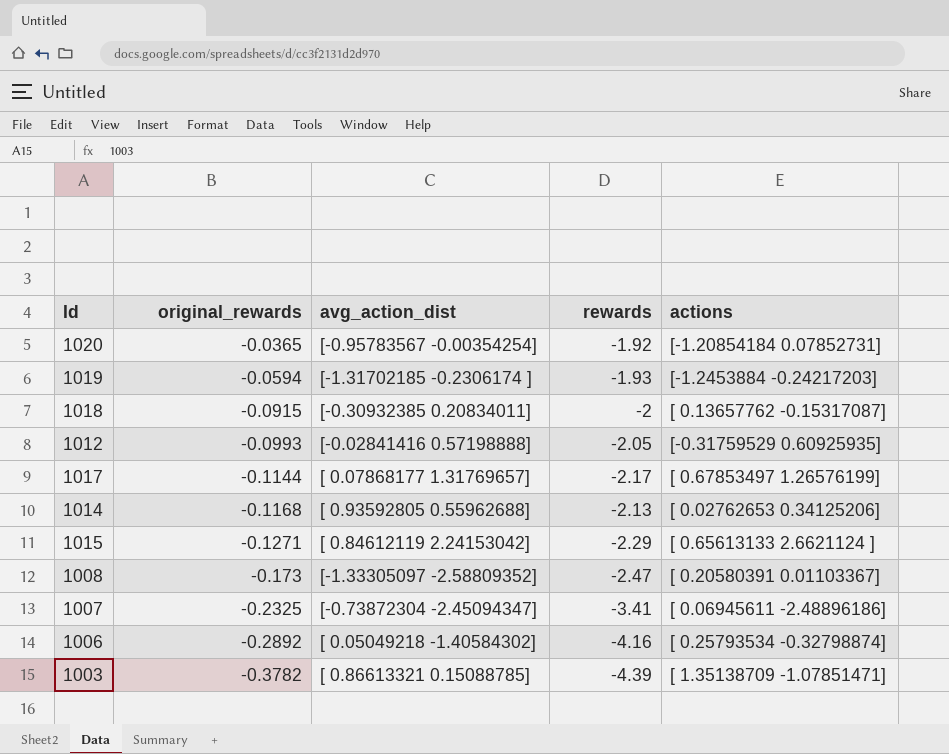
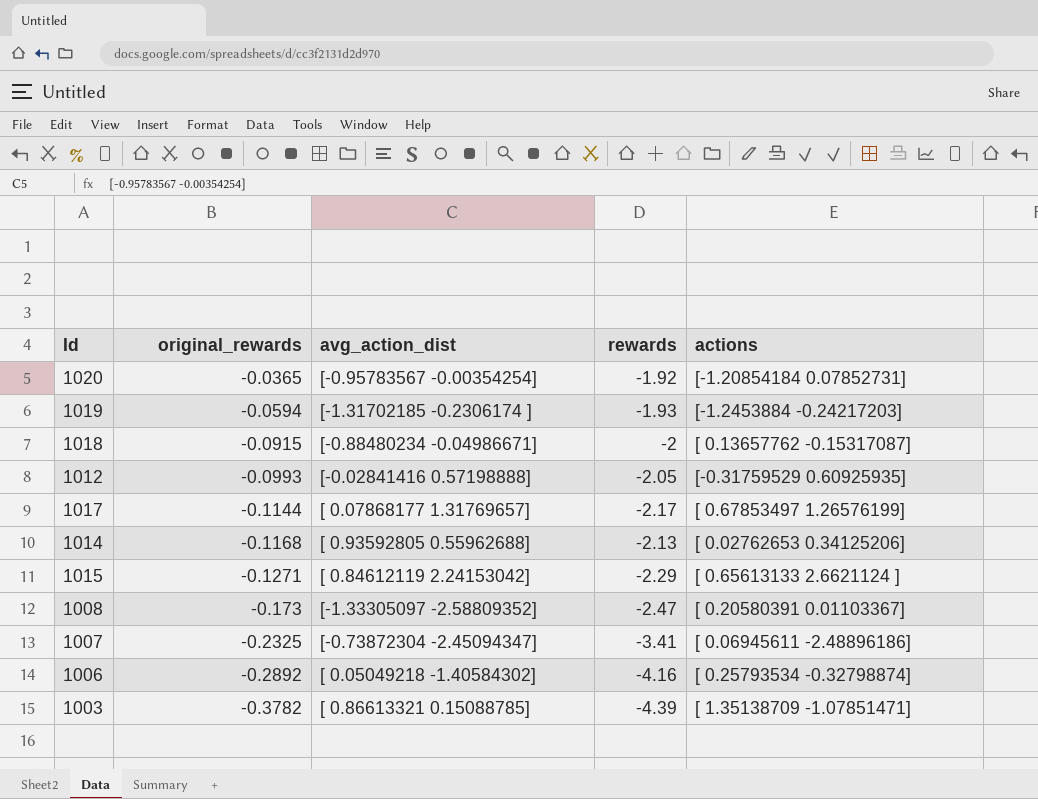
1018 | avg_action_dist: [-0.30932385 0.20834011] -> [-0.88480234 -0.04986671]

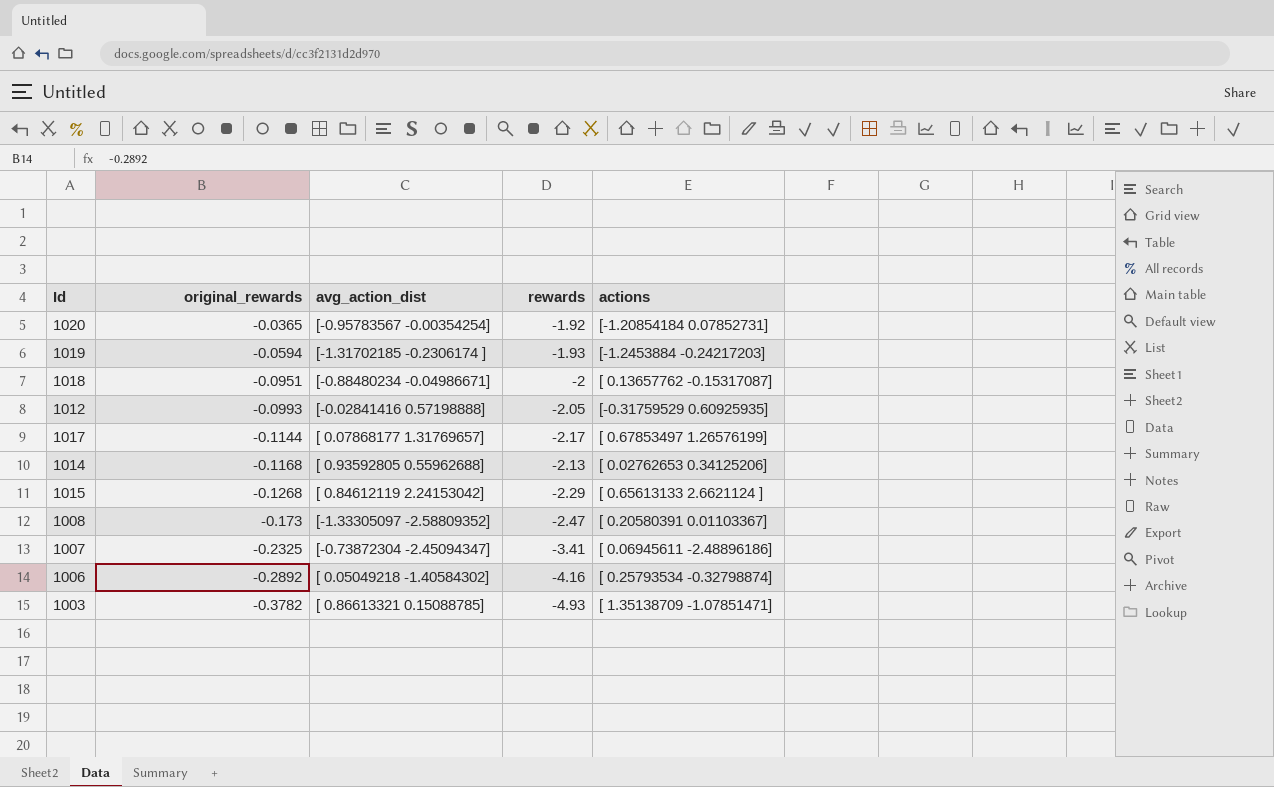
1018 | original_rewards: -0.0915 -> -0.0951
1015 | original_rewards: -0.1271 -> -0.1268
1003 | rewards: -4.39 -> -4.93

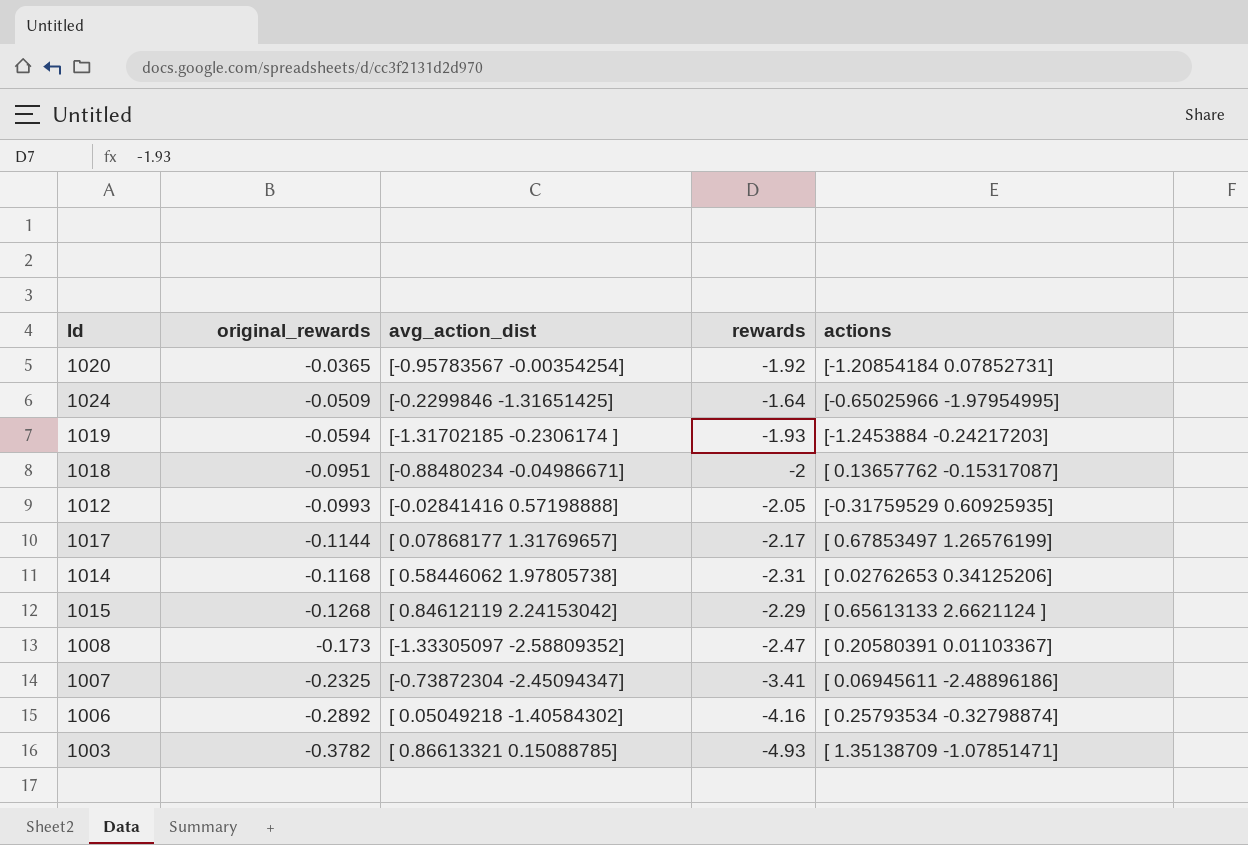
row 1024: none -> -0.0509 | [-0.2299846 -1.31651425] | -1.64 | [-0.65025966 -1.97954995]
1014 | avg_action_dist: [ 0.93592805 0.55962688] -> [ 0.58446062 1.97805738]
1014 | rewards: -2.13 -> -2.31

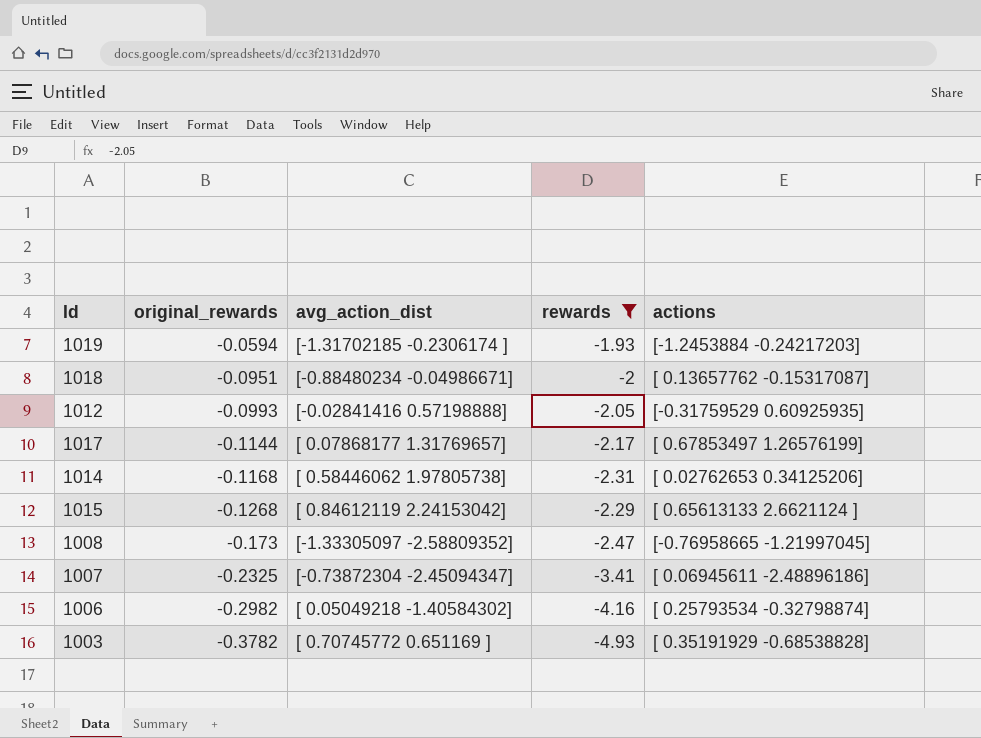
filter: none -> rewards <= -1.93
1008 | actions: [ 0.20580391 0.01103367] -> [-0.76958665 -1.21997045]
1006 | original_rewards: -0.2892 -> -0.2982
1003 | avg_action_dist: [ 0.86613321 0.15088785] -> [ 0.70745772 0.651169 ]
1003 | actions: [ 1.35138709 -1.07851471] -> [ 0.35191929 -0.68538828]

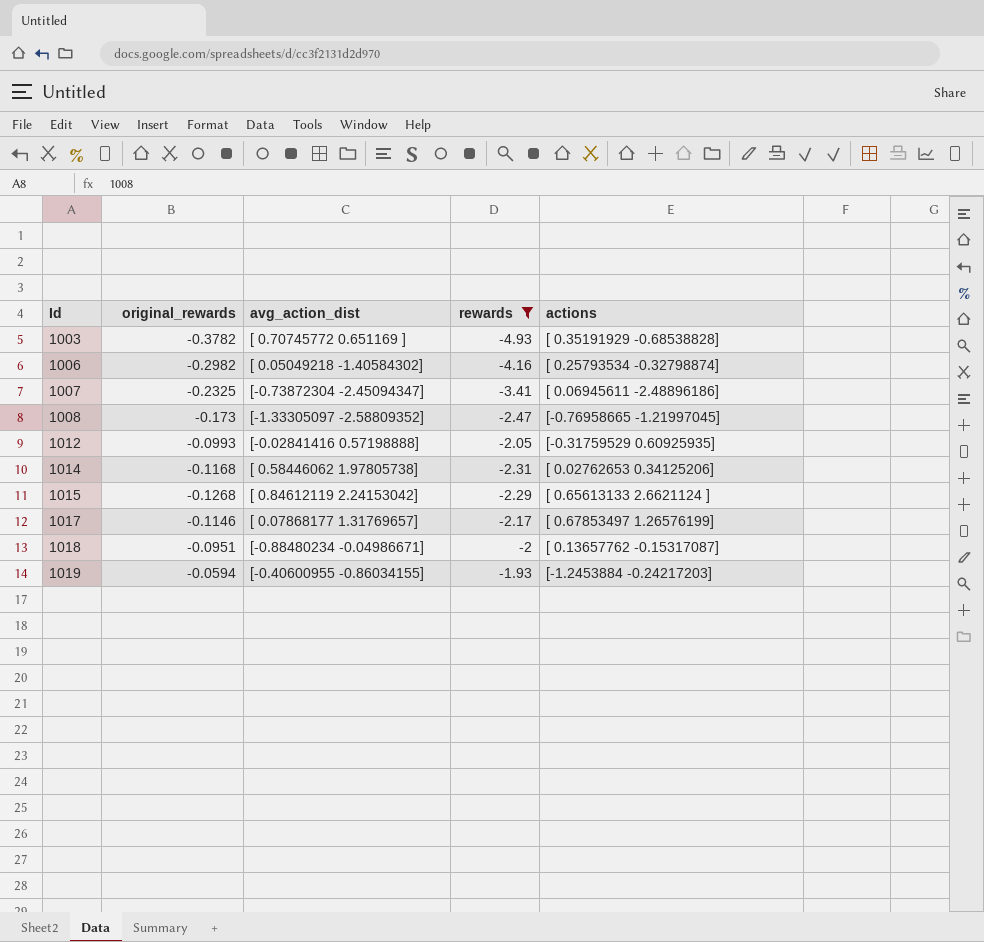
row order: original_rewards descending -> Id ascending
1017 | original_rewards: -0.1144 -> -0.1146
1019 | avg_action_dist: [-1.31702185 -0.2306174 ] -> [-0.40600955 -0.86034155]

